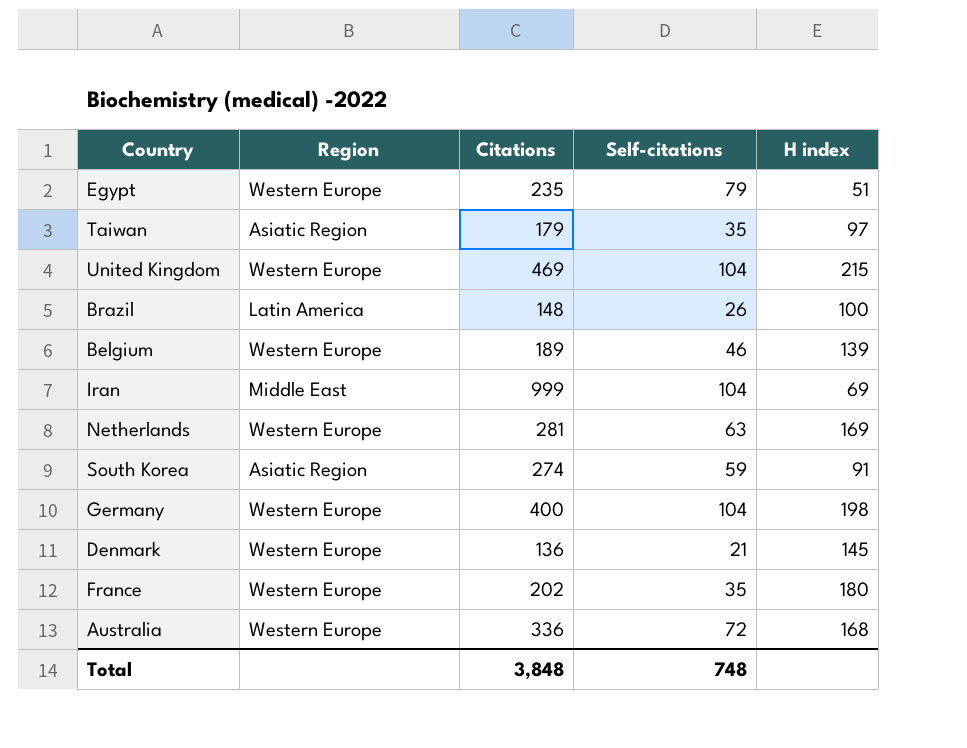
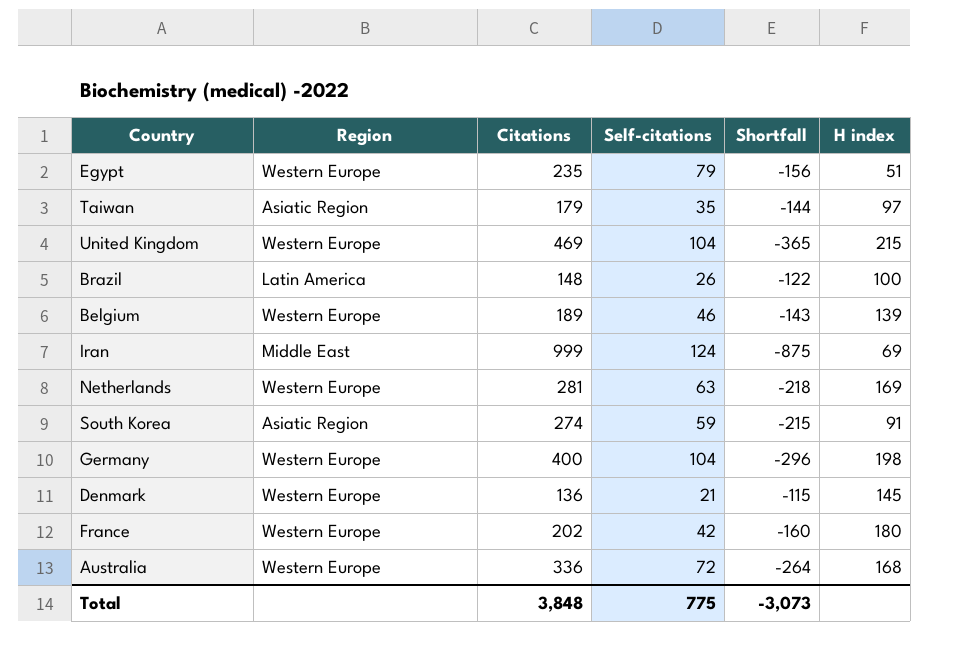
column Shortfall | formula: none -> [Self-citations] - [Citations]
Iran | Self-citations: 104 -> 124
France | Self-citations: 35 -> 42
Total | Self-citations: 748 -> 775

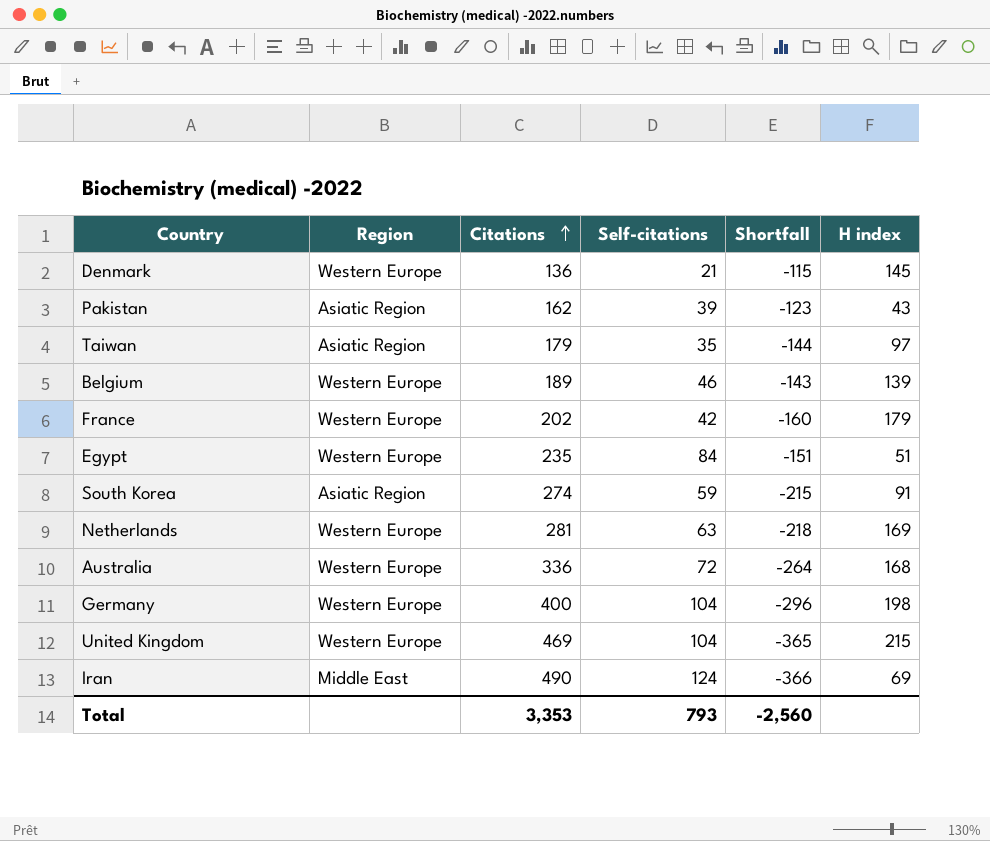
row order: none -> Citations ascending
row Brazil: Latin America | 148 | 26 | -122 | 100 -> none
row Pakistan: none -> Asiatic Region | 162 | 39 | -123 | 43
France | H index: 180 -> 179
Egypt | Self-citations: 79 -> 84
Egypt | Shortfall: -156 -> -151
Iran | Citations: 999 -> 490
Iran | Shortfall: -875 -> -366
Total | Citations: 3,848 -> 3,353
Total | Self-citations: 775 -> 793
Total | Shortfall: -3,073 -> -2,560

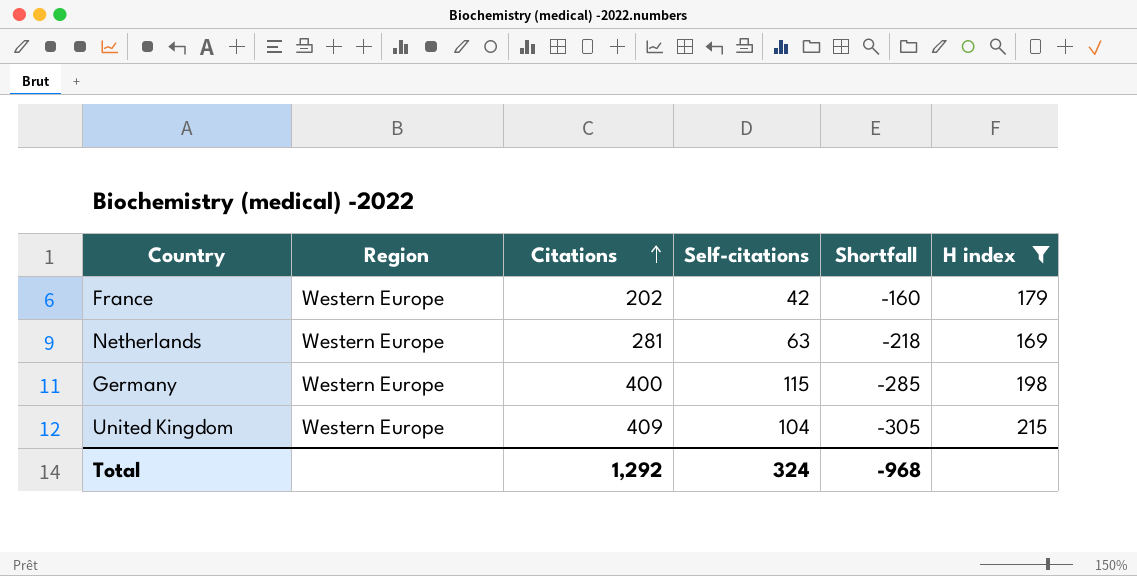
filter: none -> H index >= 169
Germany | Self-citations: 104 -> 115
Germany | Shortfall: -296 -> -285
United Kingdom | Citations: 469 -> 409
United Kingdom | Shortfall: -365 -> -305
Total | Citations: 3,353 -> 1,292
Total | Self-citations: 793 -> 324
Total | Shortfall: -2,560 -> -968

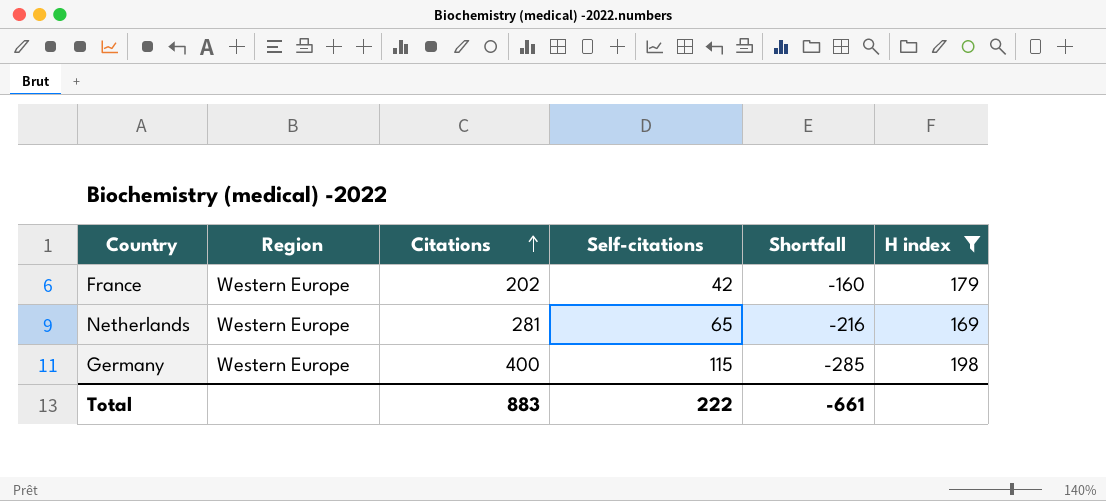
row United Kingdom: Western Europe | 409 | 104 | -305 | 215 -> none
Netherlands | Self-citations: 63 -> 65
Netherlands | Shortfall: -218 -> -216
Total | Citations: 1,292 -> 883
Total | Self-citations: 324 -> 222
Total | Shortfall: -968 -> -661

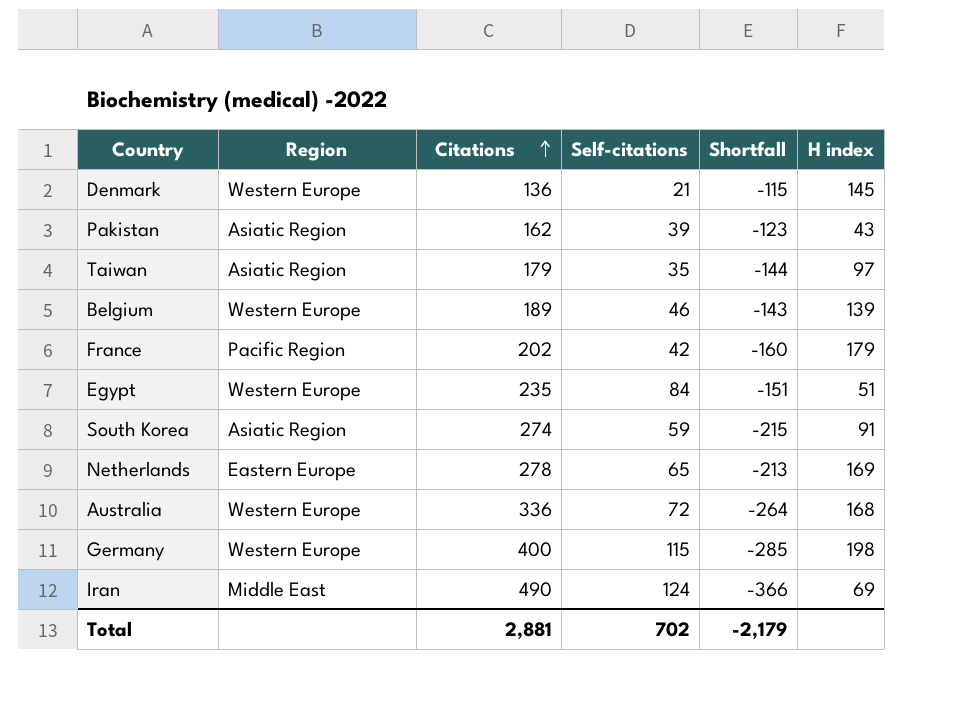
filter: H index >= 169 -> none
France | Region: Western Europe -> Pacific Region
Netherlands | Region: Western Europe -> Eastern Europe
Netherlands | Citations: 281 -> 278
Netherlands | Shortfall: -216 -> -213
Total | Citations: 883 -> 2,881
Total | Self-citations: 222 -> 702
Total | Shortfall: -661 -> -2,179

